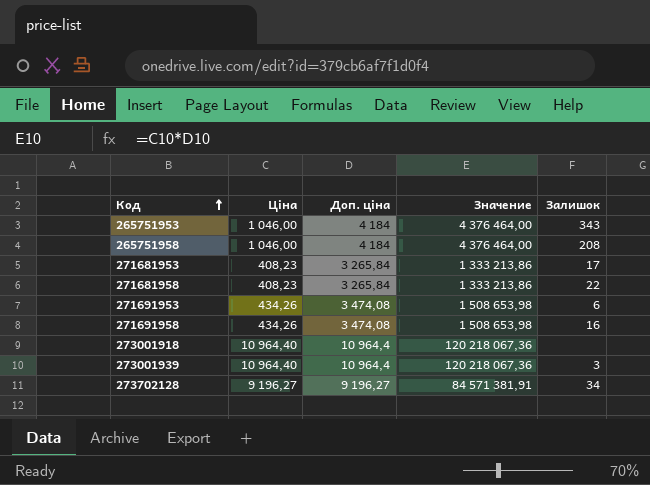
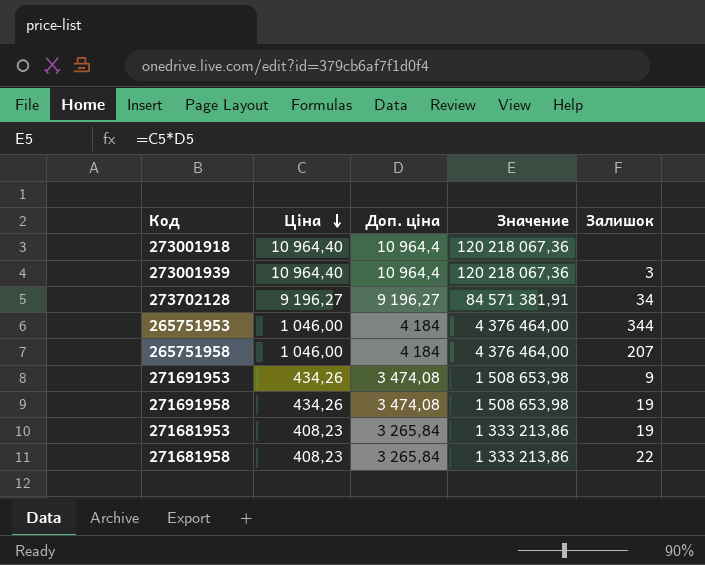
row order: Код ascending -> Ціна descending
265751953 | Залишок: 343 -> 344
265751958 | Залишок: 208 -> 207
271691953 | Залишок: 6 -> 9
271691958 | Залишок: 16 -> 19
271681953 | Залишок: 17 -> 19

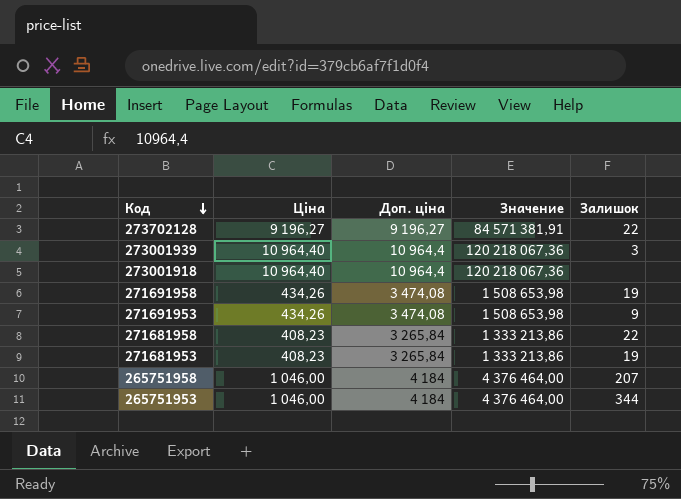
row order: Ціна descending -> Код descending
273702128 | Залишок: 34 -> 22

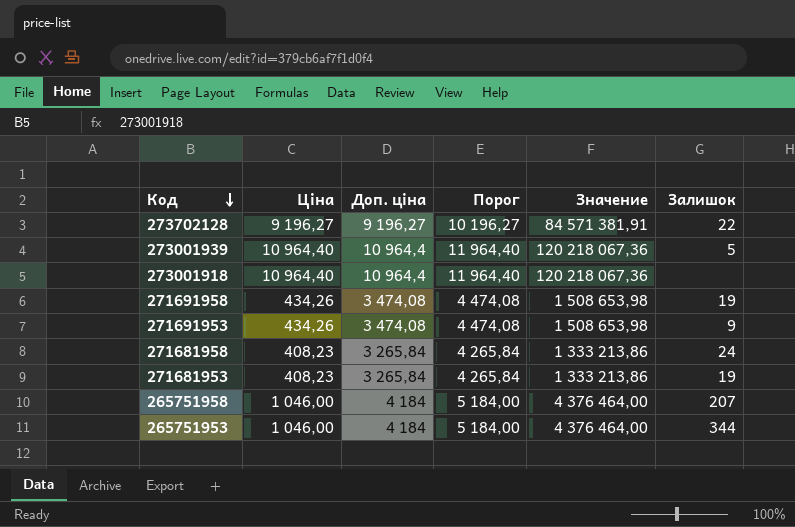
column Порог | formula: none -> [Доп. ціна] + 1000
273001939 | Залишок: 3 -> 5
271681958 | Залишок: 22 -> 24

